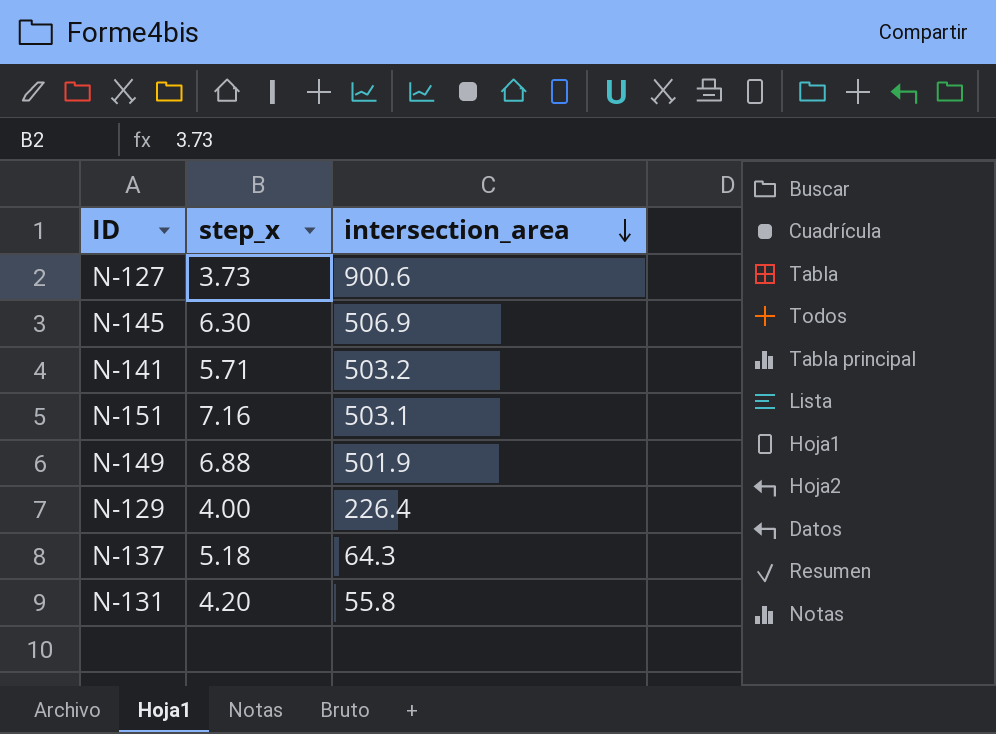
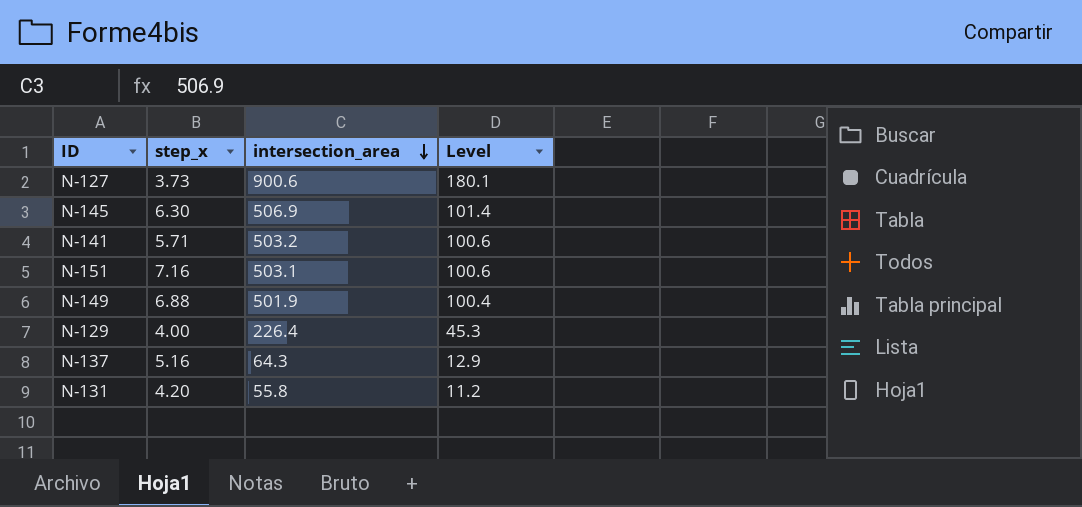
column Level | formula: none -> [intersection_area] * 0.2
N-137 | step_x: 5.18 -> 5.16

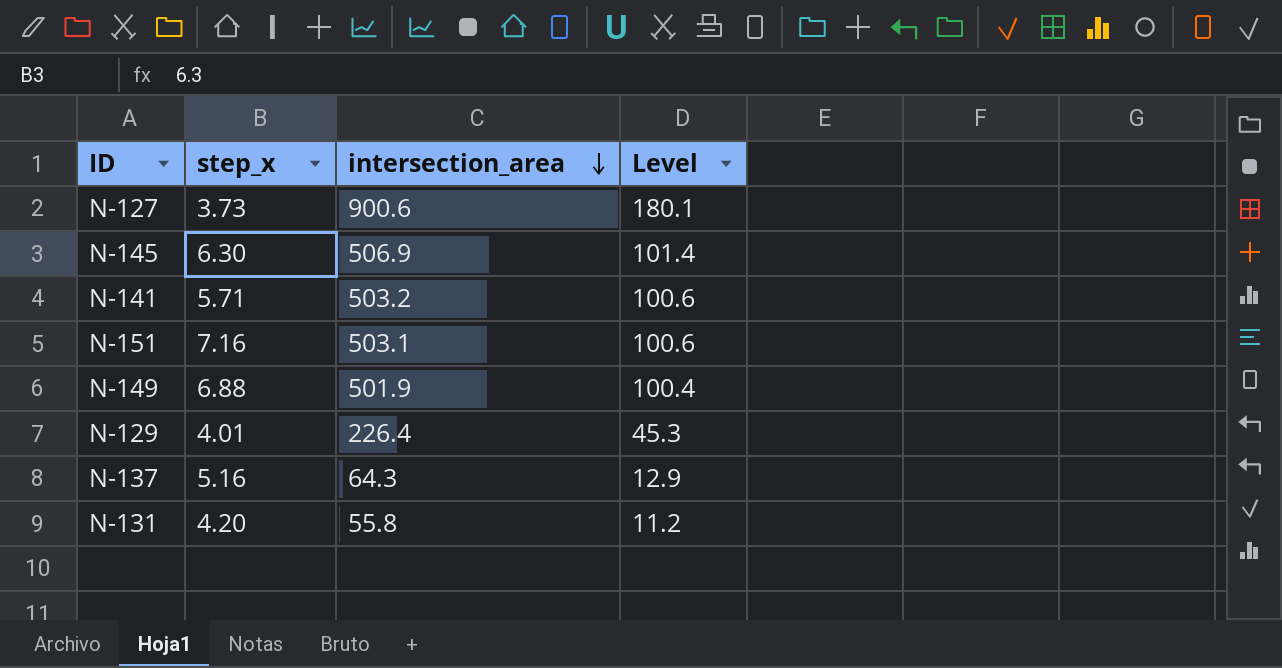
N-129 | step_x: 4.00 -> 4.01

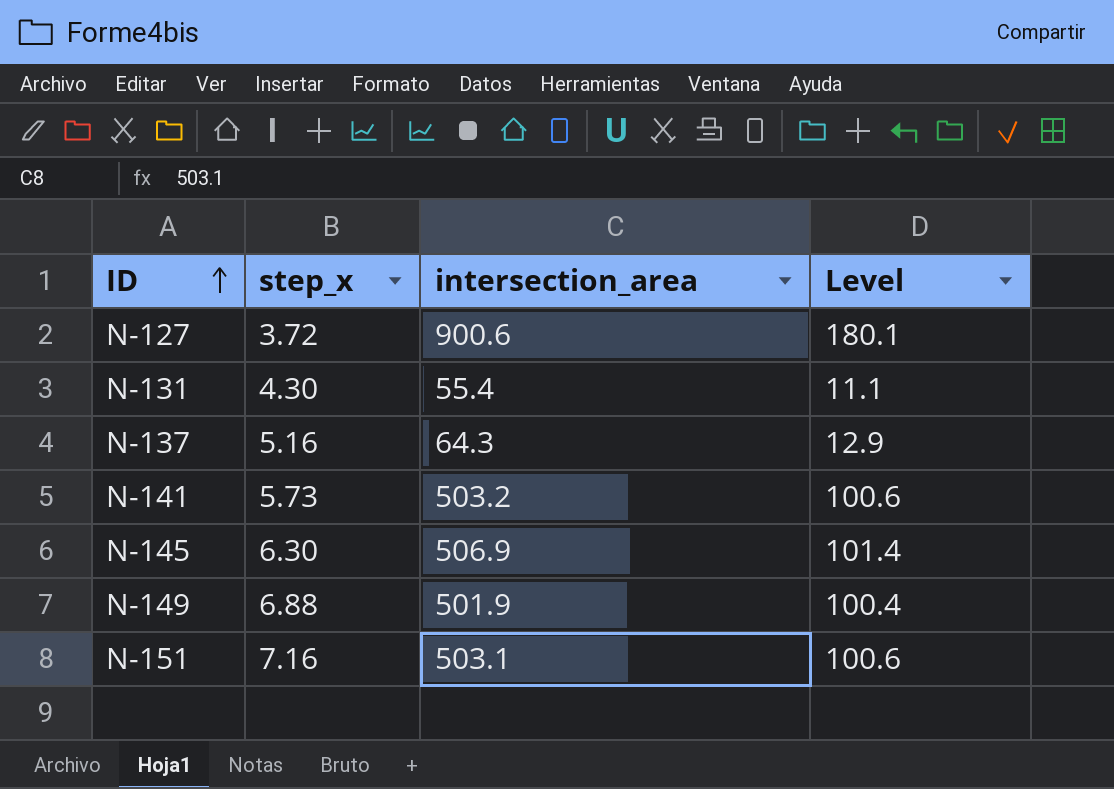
row order: intersection_area descending -> ID ascending
row N-129: 4.01 | 226.4 | 45.3 -> none
N-127 | step_x: 3.73 -> 3.72
N-131 | step_x: 4.20 -> 4.30
N-131 | intersection_area: 55.8 -> 55.4
N-131 | Level: 11.2 -> 11.1
N-141 | step_x: 5.71 -> 5.73

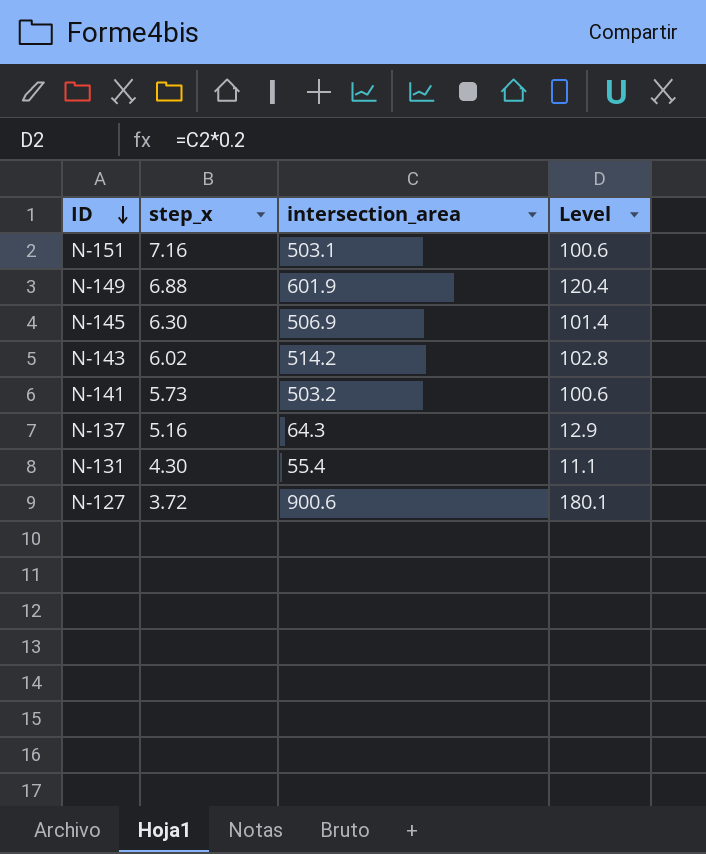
row order: ID ascending -> ID descending
N-149 | intersection_area: 501.9 -> 601.9
N-149 | Level: 100.4 -> 120.4
row N-143: none -> 6.02 | 514.2 | 102.8

